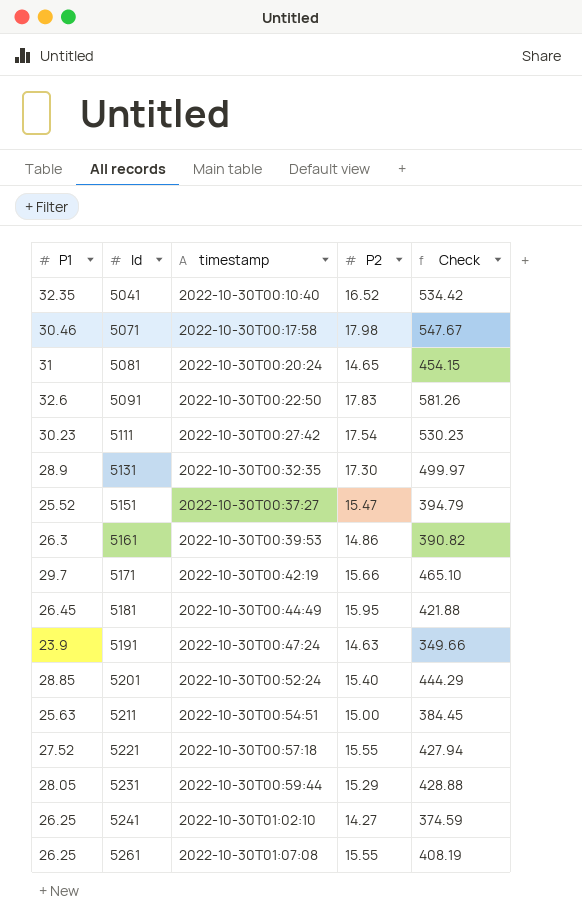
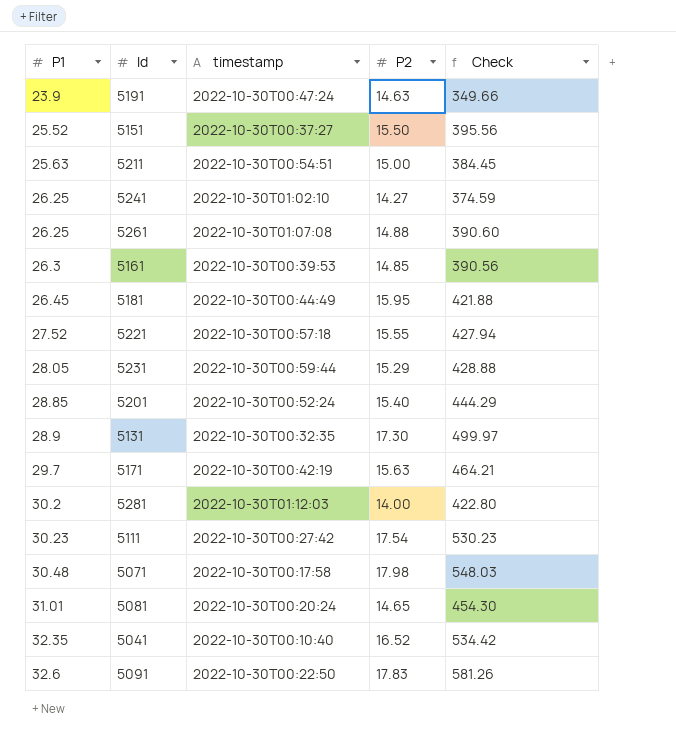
row order: Id ascending -> P1 ascending
5151 | P2: 15.47 -> 15.50
5151 | Check: 394.79 -> 395.56
5261 | P2: 15.55 -> 14.88
5261 | Check: 408.19 -> 390.60
5161 | P2: 14.86 -> 14.85
5161 | Check: 390.82 -> 390.56
5171 | P2: 15.66 -> 15.63
5171 | Check: 465.10 -> 464.21
row 5281: none -> 30.2 | 2022-10-30T01:12:03 | 14.00 | 422.80
5071 | P1: 30.46 -> 30.48
5071 | Check: 547.67 -> 548.03
5081 | P1: 31 -> 31.01
5081 | Check: 454.15 -> 454.30

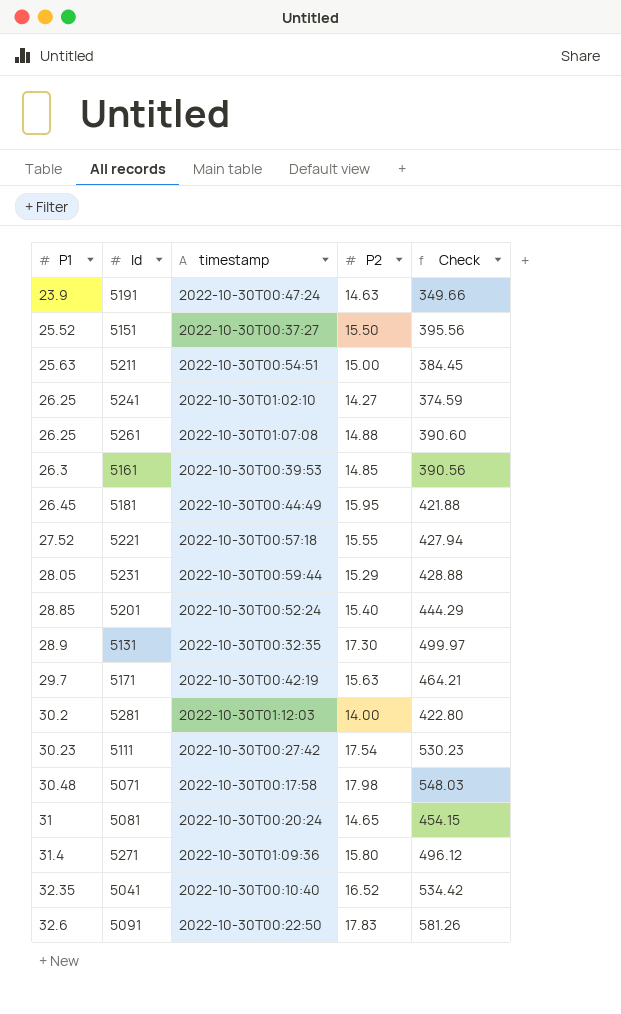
5081 | P1: 31.01 -> 31
5081 | Check: 454.30 -> 454.15
row 5271: none -> 31.4 | 2022-10-30T01:09:36 | 15.80 | 496.12

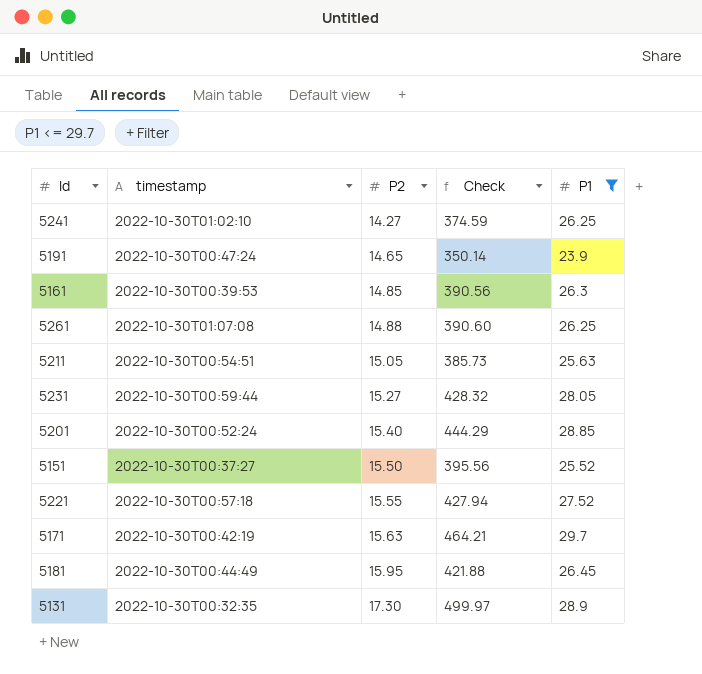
filter: none -> P1 <= 29.7
row order: P1 ascending -> P2 ascending
column P1 | position: 1 -> 5
5191 | P2: 14.63 -> 14.65
5191 | Check: 349.66 -> 350.14
5211 | P2: 15.00 -> 15.05
5211 | Check: 384.45 -> 385.73
5231 | P2: 15.29 -> 15.27
5231 | Check: 428.88 -> 428.32

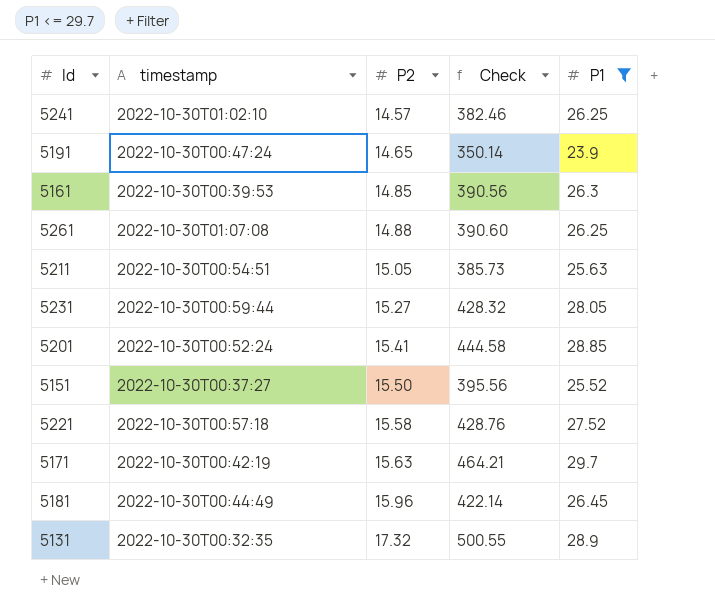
5241 | P2: 14.27 -> 14.57
5241 | Check: 374.59 -> 382.46
5201 | P2: 15.40 -> 15.41
5201 | Check: 444.29 -> 444.58
5221 | P2: 15.55 -> 15.58
5221 | Check: 427.94 -> 428.76
5181 | P2: 15.95 -> 15.96
5181 | Check: 421.88 -> 422.14
5131 | P2: 17.30 -> 17.32
5131 | Check: 499.97 -> 500.55

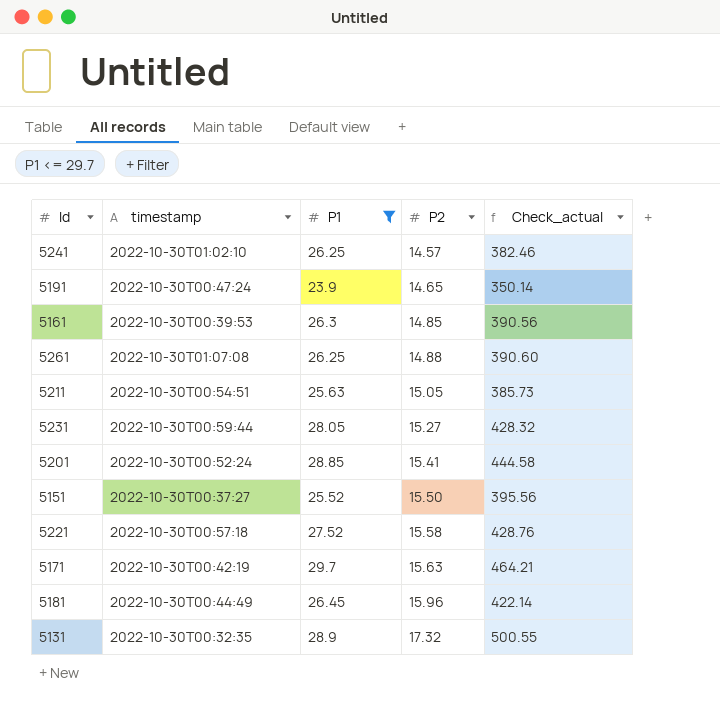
column P1 | position: 5 -> 3
column name: Check -> Check_actual

